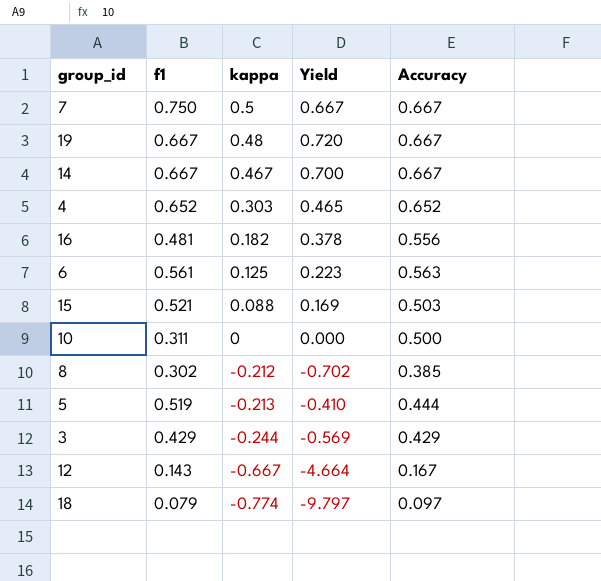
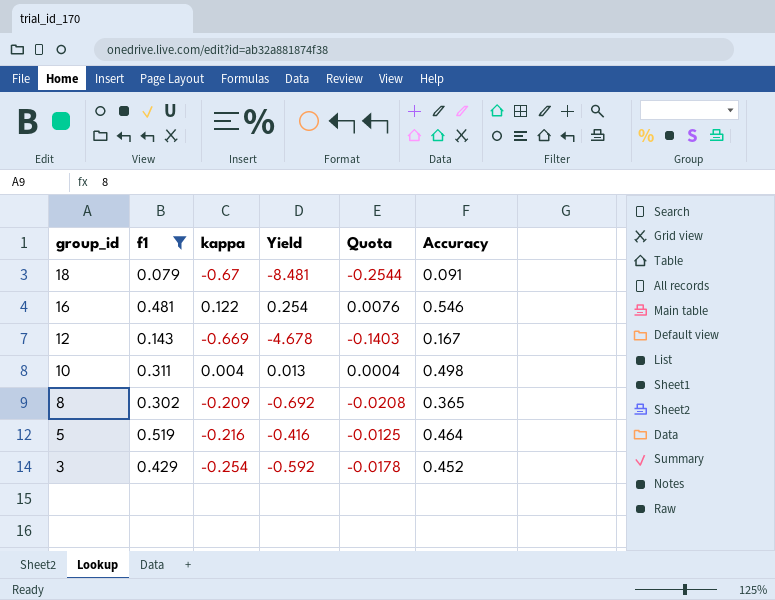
filter: none -> f1 <= 0.519
row order: kappa descending -> group_id descending
column Quota | formula: none -> [Yield] * 0.03
18 | kappa: -0.774 -> -0.67
18 | Yield: -9.797 -> -8.481
18 | Accuracy: 0.097 -> 0.091
16 | kappa: 0.182 -> 0.122
16 | Yield: 0.378 -> 0.254
16 | Accuracy: 0.556 -> 0.546
12 | kappa: -0.667 -> -0.669
12 | Yield: -4.664 -> -4.678
10 | kappa: 0 -> 0.004
10 | Yield: 0.000 -> 0.013
10 | Accuracy: 0.500 -> 0.498
8 | kappa: -0.212 -> -0.209
8 | Yield: -0.702 -> -0.692
8 | Accuracy: 0.385 -> 0.365
5 | kappa: -0.213 -> -0.216
5 | Yield: -0.410 -> -0.416
5 | Accuracy: 0.444 -> 0.464
3 | kappa: -0.244 -> -0.254
3 | Yield: -0.569 -> -0.592
3 | Accuracy: 0.429 -> 0.452

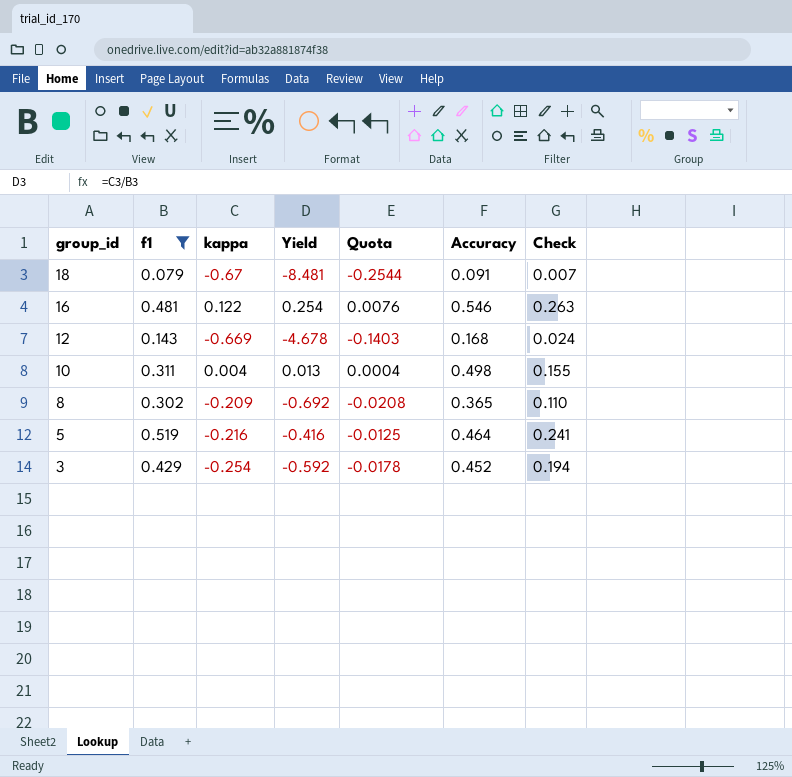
column Check | formula: none -> [f1] * [Accuracy]
12 | Accuracy: 0.167 -> 0.168

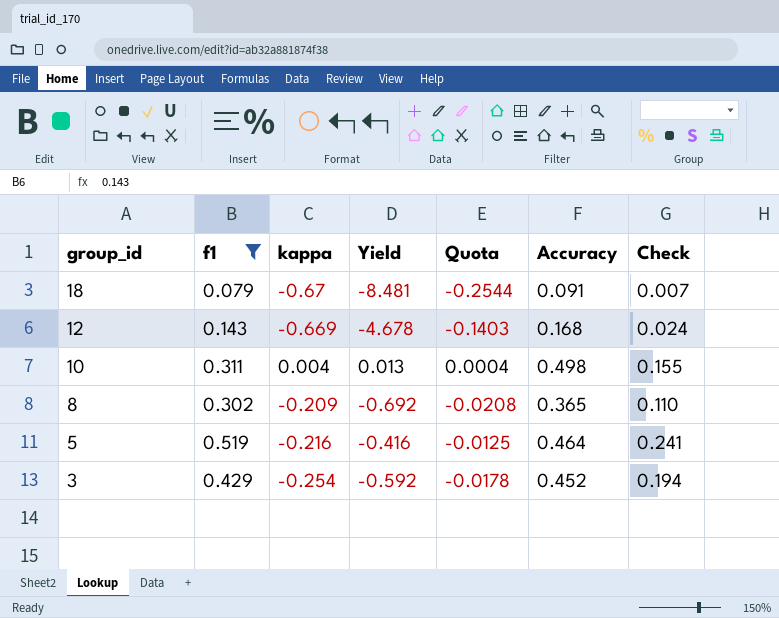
row 16: 0.481 | 0.122 | 0.254 | 0.0076 | 0.546 | 0.263 -> none

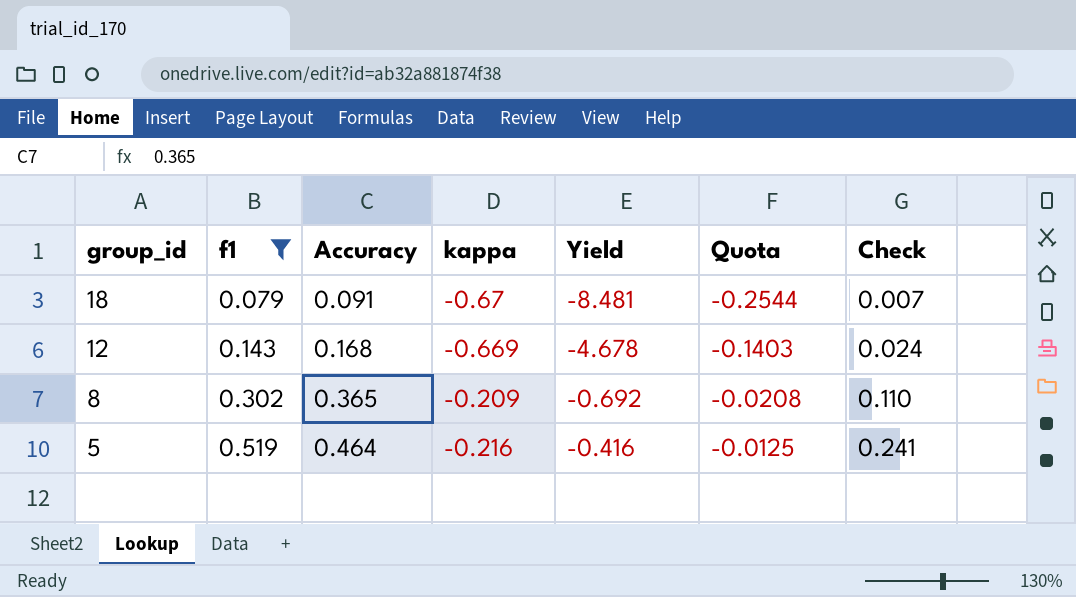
column Accuracy | position: 6 -> 3
row 10: 0.311 | 0.004 | 0.013 | 0.0004 | 0.498 | 0.155 -> none
row 3: 0.429 | -0.254 | -0.592 | -0.0178 | 0.452 | 0.194 -> none

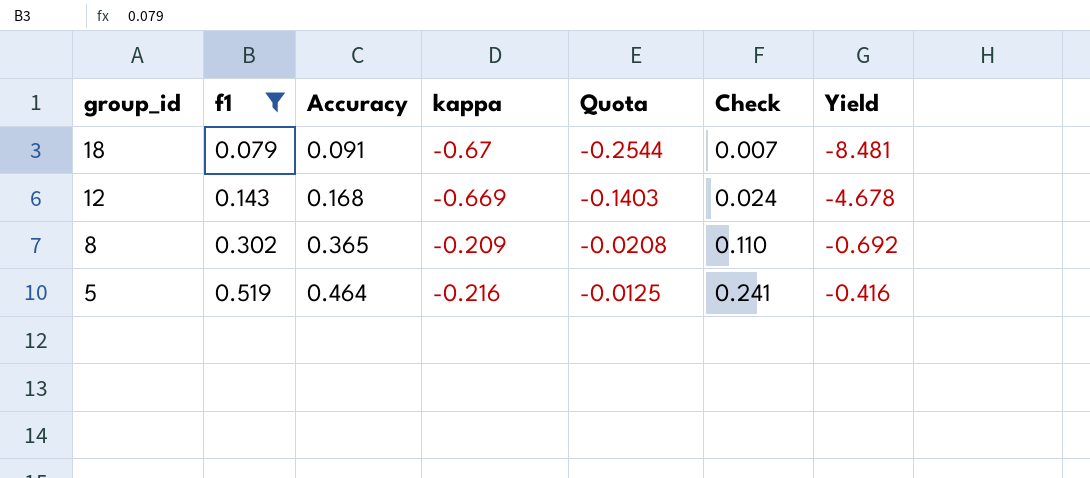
column Yield | position: 5 -> 7

